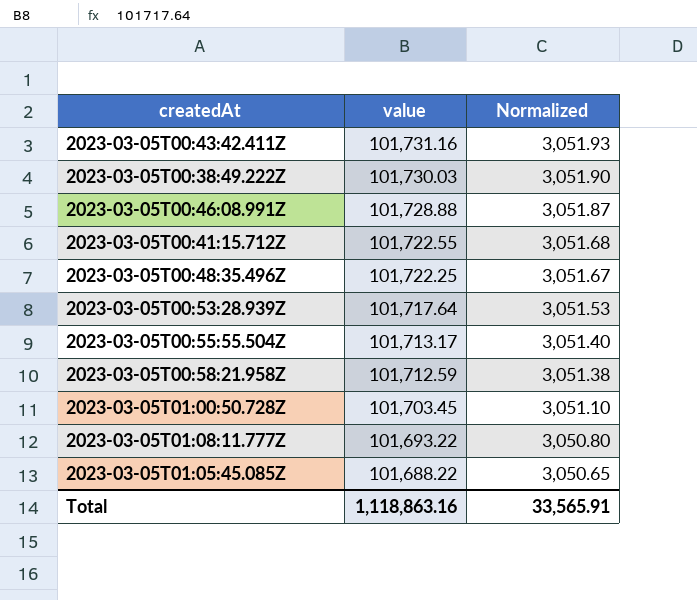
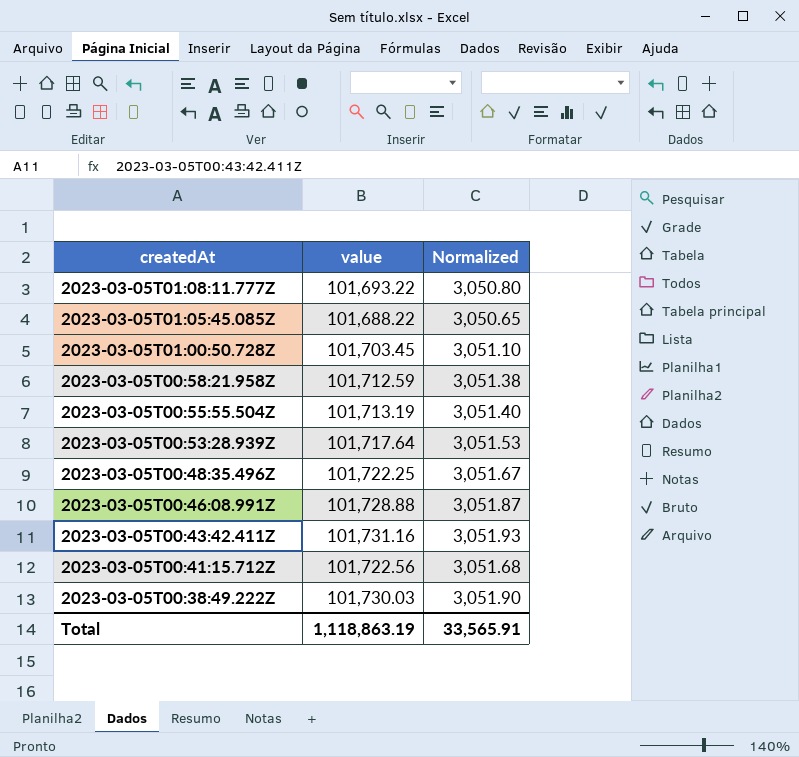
row order: value descending -> createdAt descending
2023-03-05T00:55:55.504Z | value: 101,713.17 -> 101,713.19
2023-03-05T00:41:15.712Z | value: 101,722.55 -> 101,722.56
Total | value: 1,118,863.16 -> 1,118,863.19

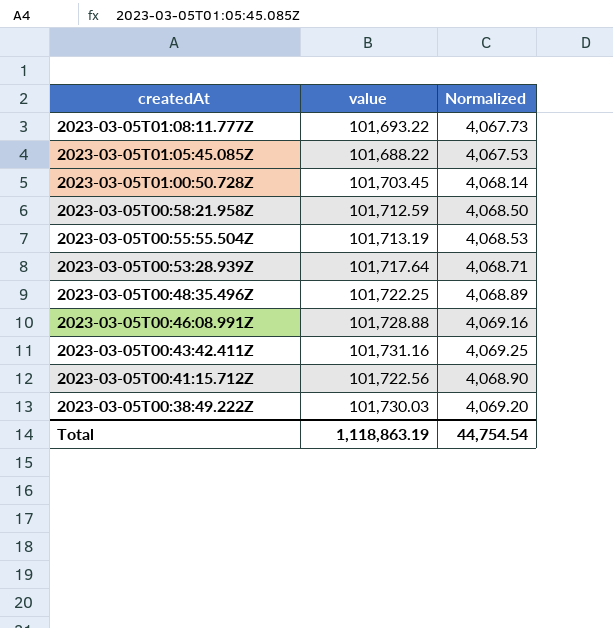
column Normalized | formula: [value] * 0.03 -> [value] * 0.04
Total | Normalized: 33,565.91 -> 44,754.54

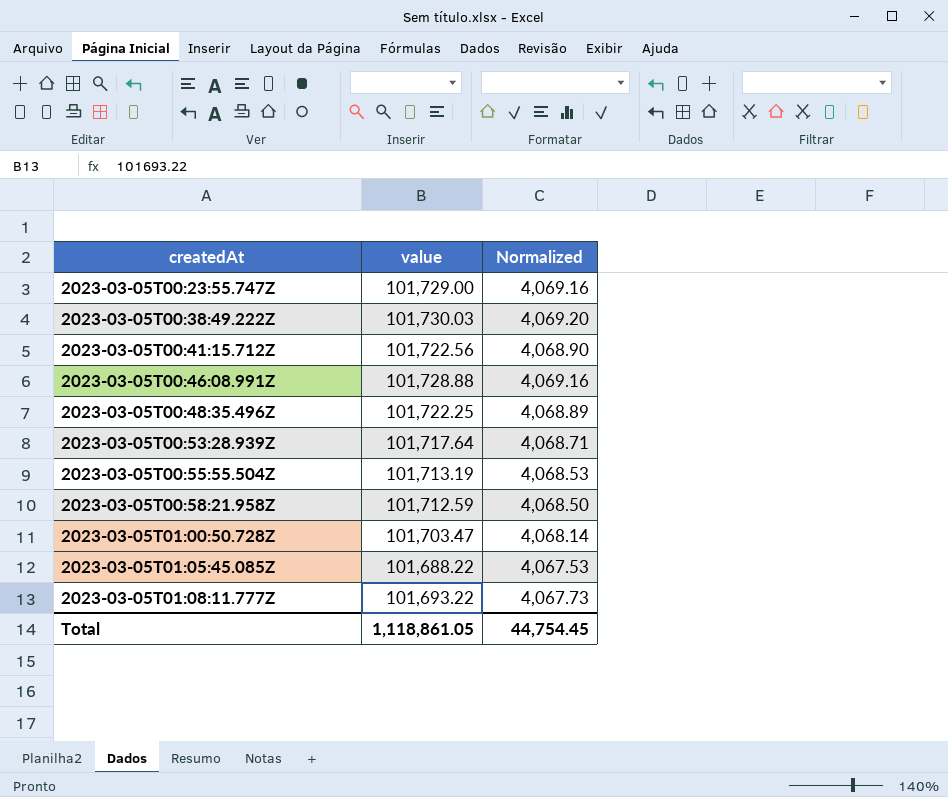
row order: createdAt descending -> createdAt ascending
row 2023-03-05T00:43:42.411Z: 101,731.16 | 4,069.25 -> none
row 2023-03-05T00:23:55.747Z: none -> 101,729.00 | 4,069.16
2023-03-05T01:00:50.728Z | value: 101,703.45 -> 101,703.47
Total | value: 1,118,863.19 -> 1,118,861.05
Total | Normalized: 44,754.54 -> 44,754.45

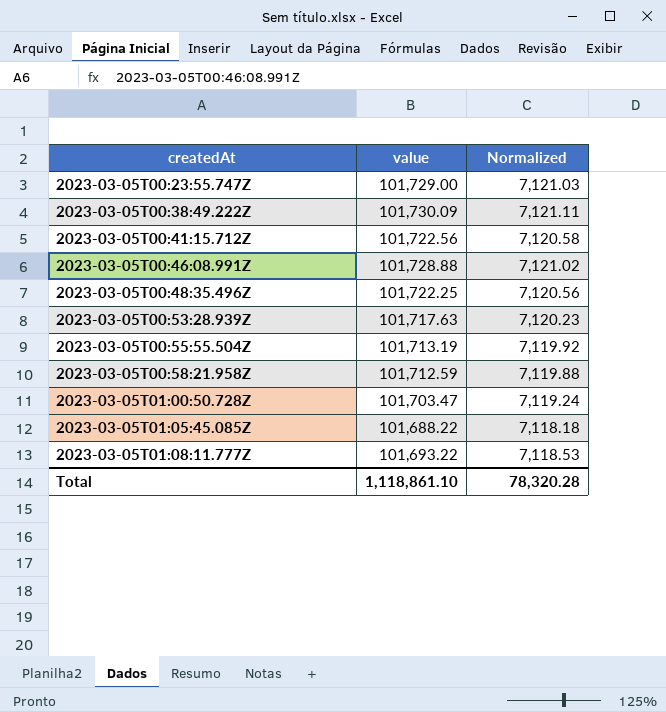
column Normalized | formula: [value] * 0.04 -> [value] * 0.07
2023-03-05T00:38:49.222Z | value: 101,730.03 -> 101,730.09
2023-03-05T00:53:28.939Z | value: 101,717.64 -> 101,717.63
Total | value: 1,118,861.05 -> 1,118,861.10
Total | Normalized: 44,754.45 -> 78,320.28

